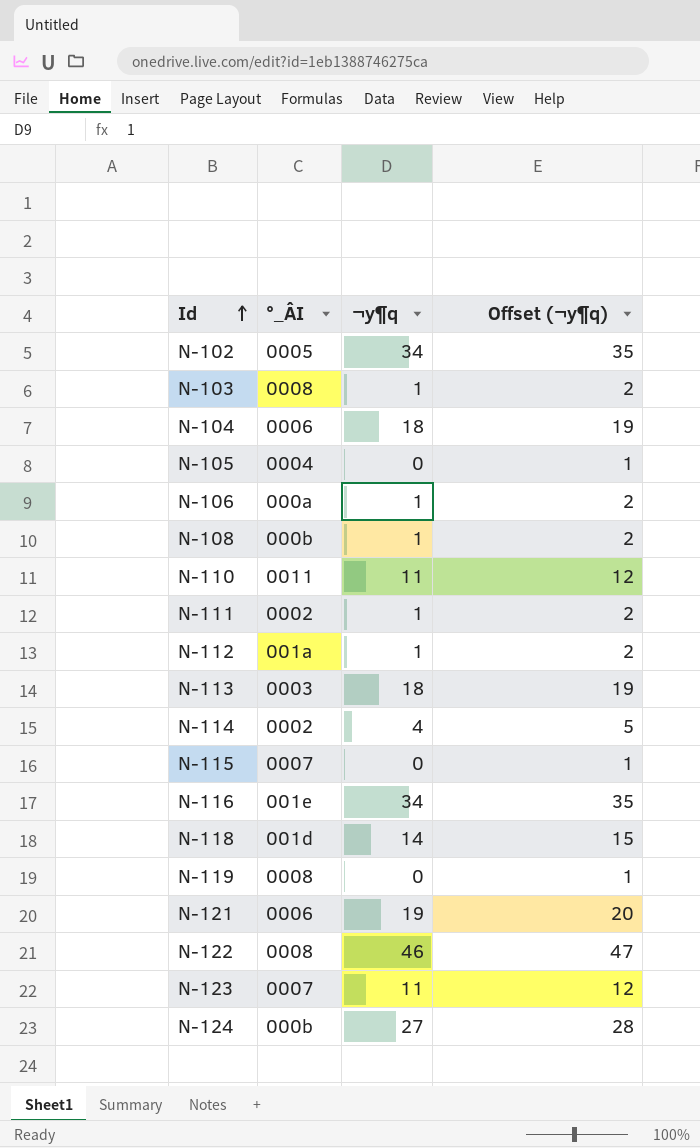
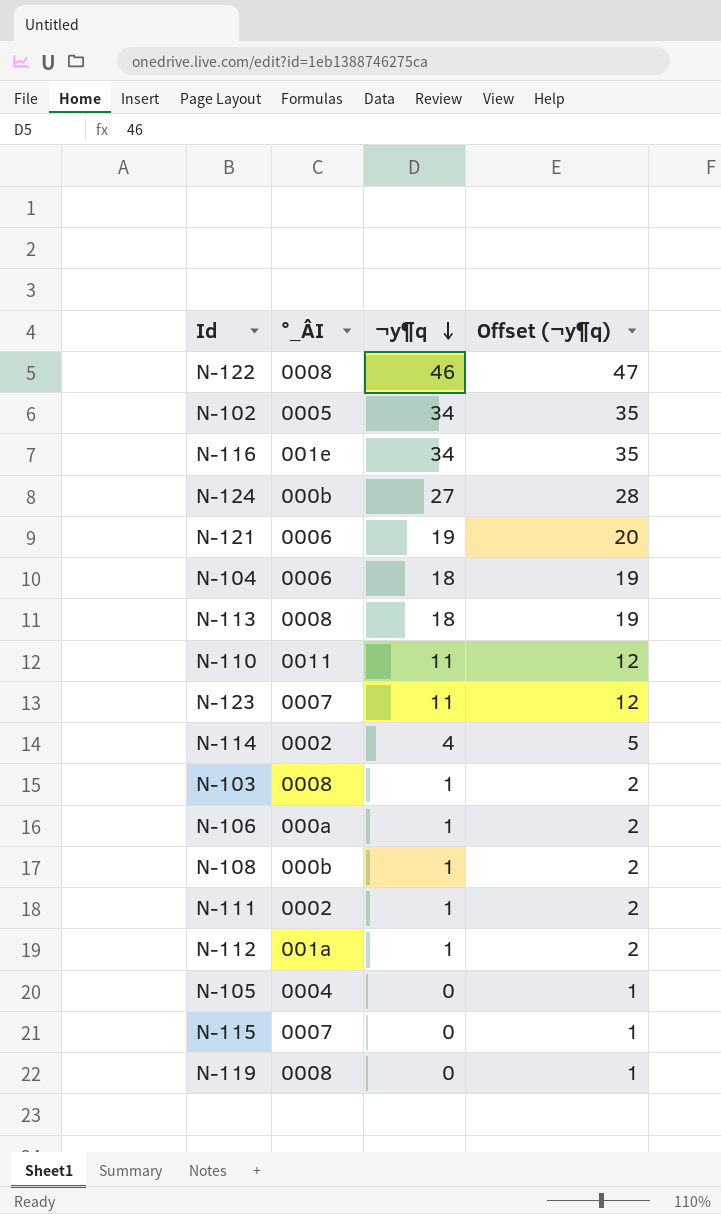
row order: Id ascending -> ¬y¶q descending
row N-118: 001d | 14 | 15 -> none
N-113 | °_ÂI: 0003 -> 0008

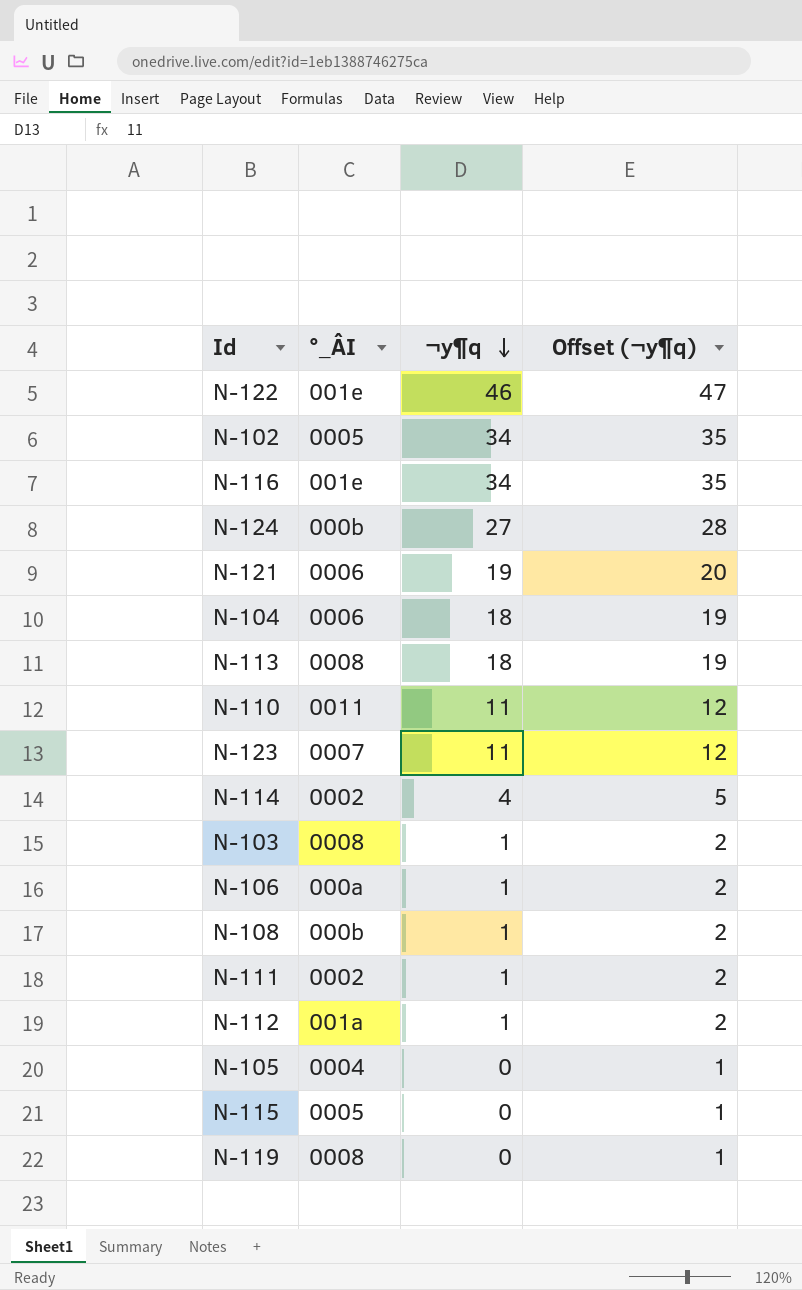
N-122 | °_ÂI: 0008 -> 001e
N-115 | °_ÂI: 0007 -> 0005

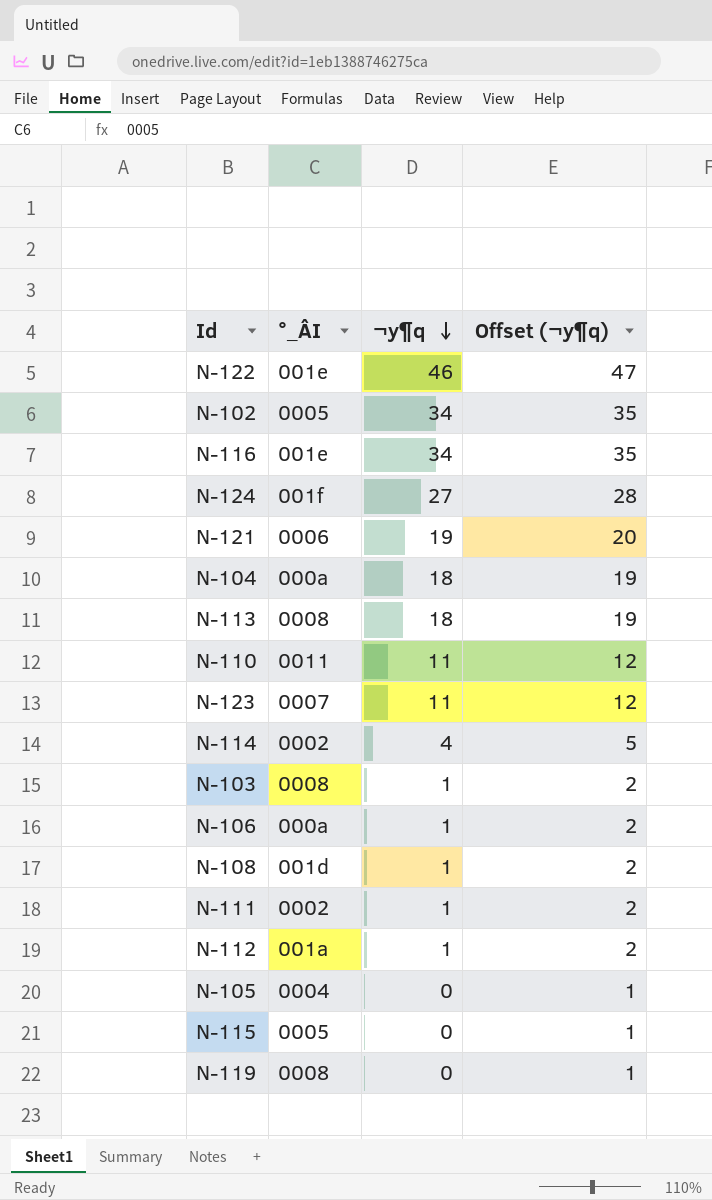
N-124 | °_ÂI: 000b -> 001f
N-104 | °_ÂI: 0006 -> 000a
N-108 | °_ÂI: 000b -> 001d

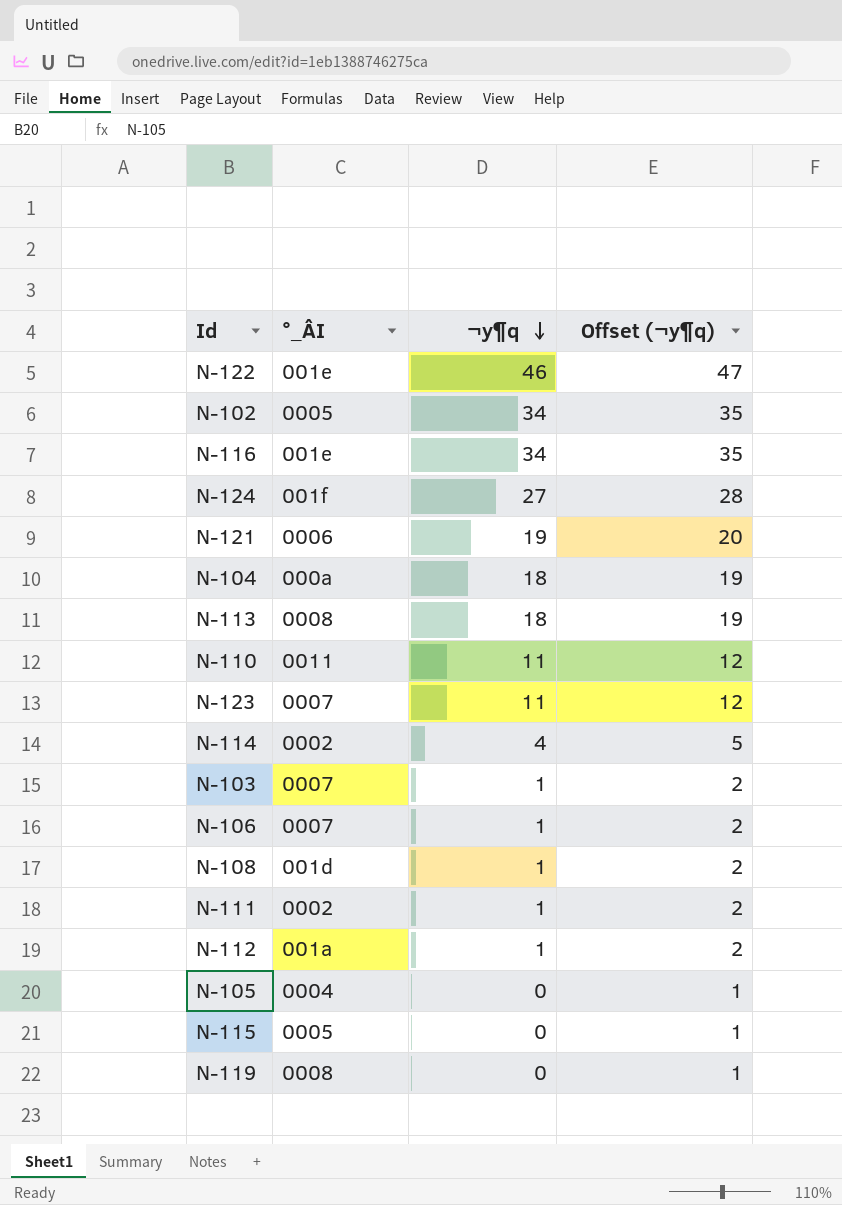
N-103 | °_ÂI: 0008 -> 0007
N-106 | °_ÂI: 000a -> 0007

